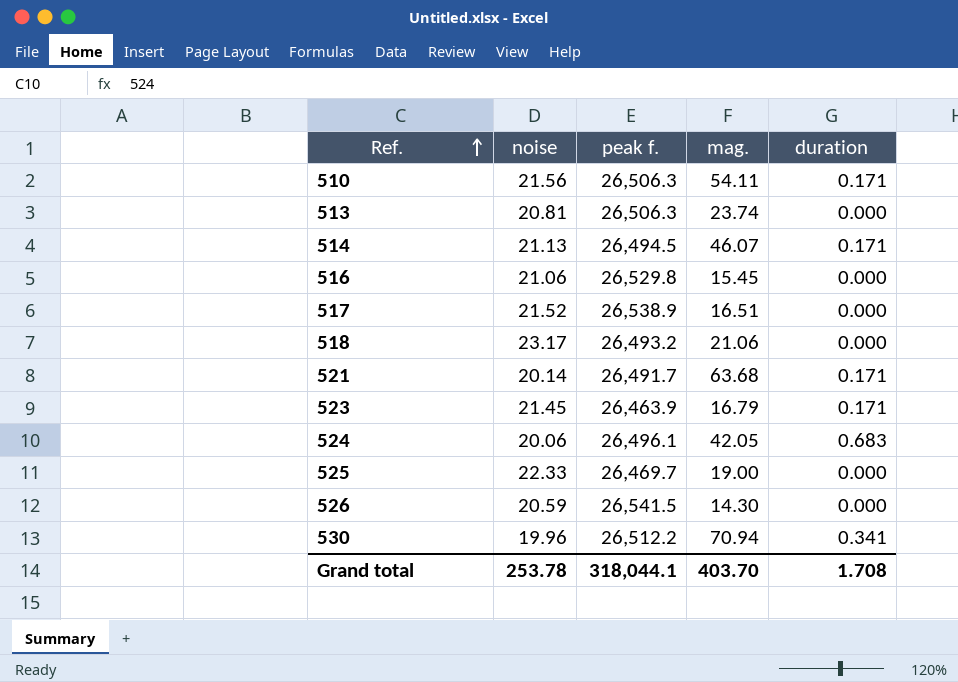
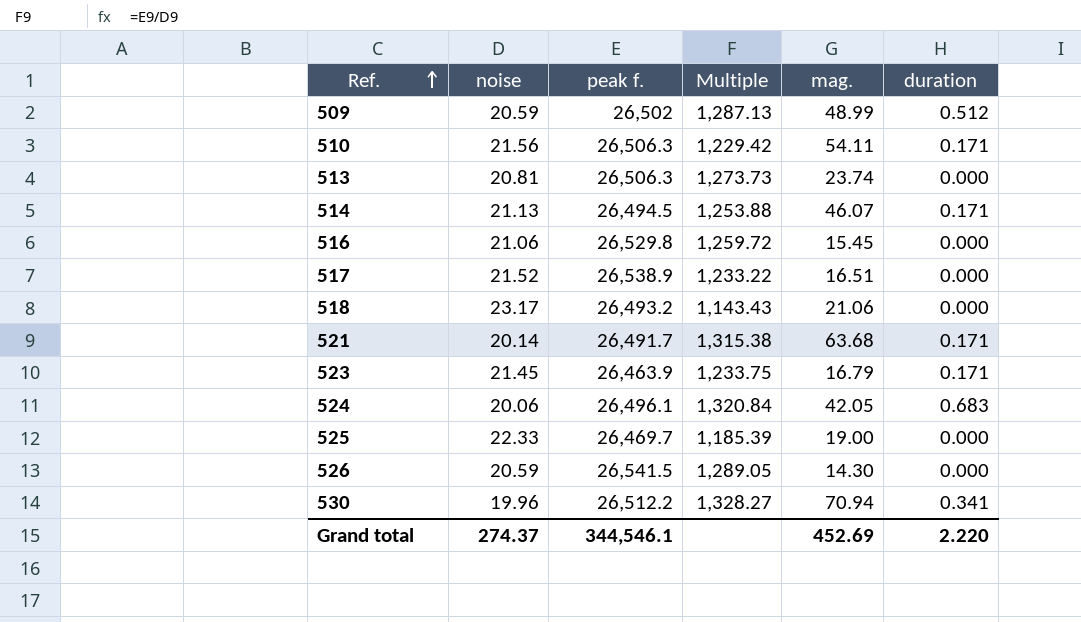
column Multiple | formula: none -> [peak f.] / [noise]
row 509: none -> 20.59 | 26,502 | 1,287.13 | 48.99 | 0.512
Grand total | noise: 253.78 -> 274.37
Grand total | peak f.: 318,044.1 -> 344,546.1
Grand total | mag.: 403.70 -> 452.69
Grand total | duration: 1.708 -> 2.220

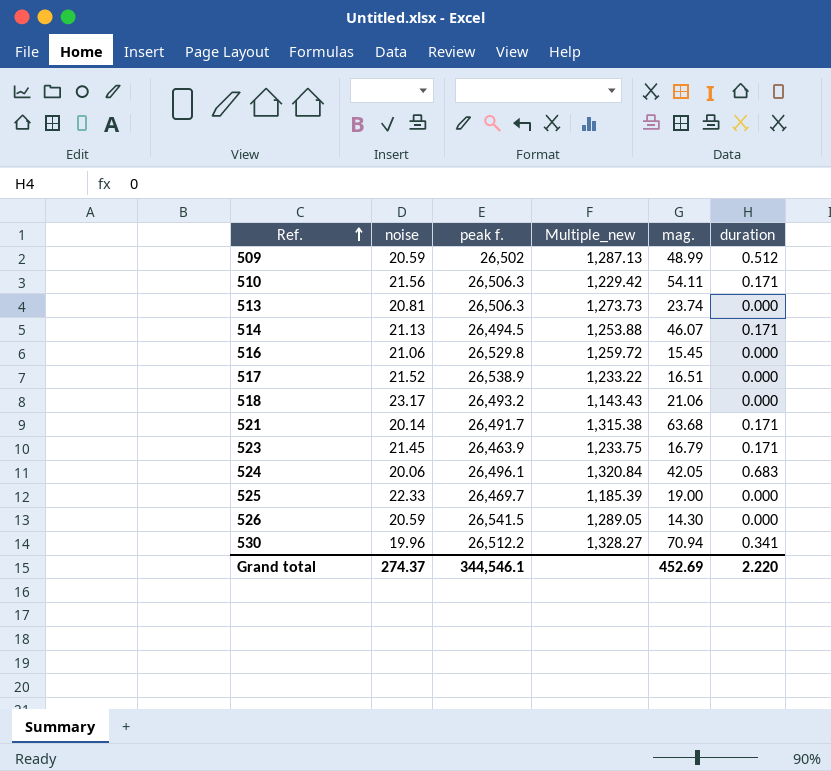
column name: Multiple -> Multiple_new

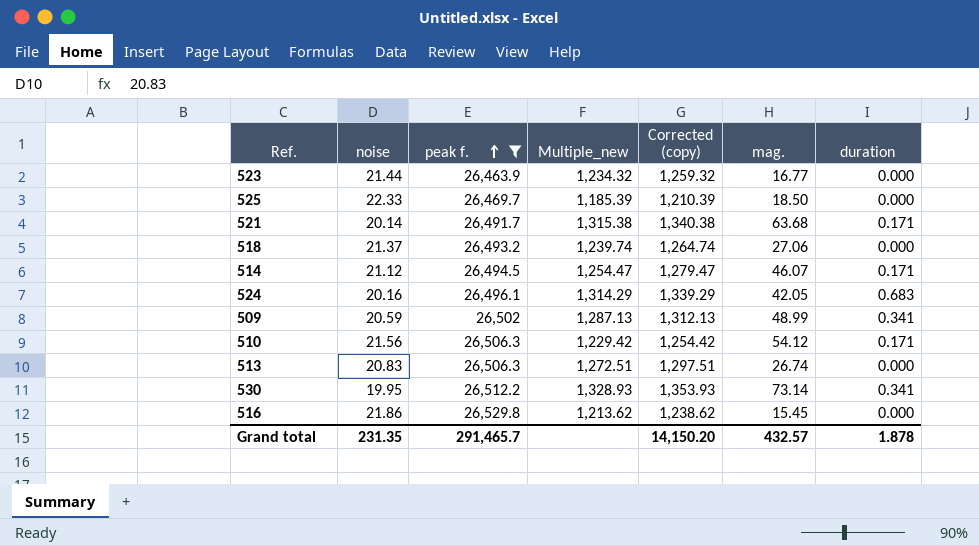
filter: none -> peak f. <= 26,529.8
row order: Ref. ascending -> peak f. ascending
column Corrected (copy) | formula: none -> [Multiple_new] + 25
523 | noise: 21.45 -> 21.44
523 | Multiple_new: 1,233.75 -> 1,234.32
523 | mag.: 16.79 -> 16.77
523 | duration: 0.171 -> 0.000
525 | mag.: 19.00 -> 18.50
518 | noise: 23.17 -> 21.37
518 | Multiple_new: 1,143.43 -> 1,239.74
518 | mag.: 21.06 -> 27.06
514 | noise: 21.13 -> 21.12
514 | Multiple_new: 1,253.88 -> 1,254.47
524 | noise: 20.06 -> 20.16
524 | Multiple_new: 1,320.84 -> 1,314.29
509 | duration: 0.512 -> 0.341
510 | mag.: 54.11 -> 54.12
513 | noise: 20.81 -> 20.83
513 | Multiple_new: 1,273.73 -> 1,272.51
513 | mag.: 23.74 -> 26.74
530 | noise: 19.96 -> 19.95
530 | Multiple_new: 1,328.27 -> 1,328.93
530 | mag.: 70.94 -> 73.14
516 | noise: 21.06 -> 21.86
516 | Multiple_new: 1,259.72 -> 1,213.62
Grand total | noise: 274.37 -> 231.35
Grand total | peak f.: 344,546.1 -> 291,465.7
Grand total | mag.: 452.69 -> 432.57
Grand total | duration: 2.220 -> 1.878

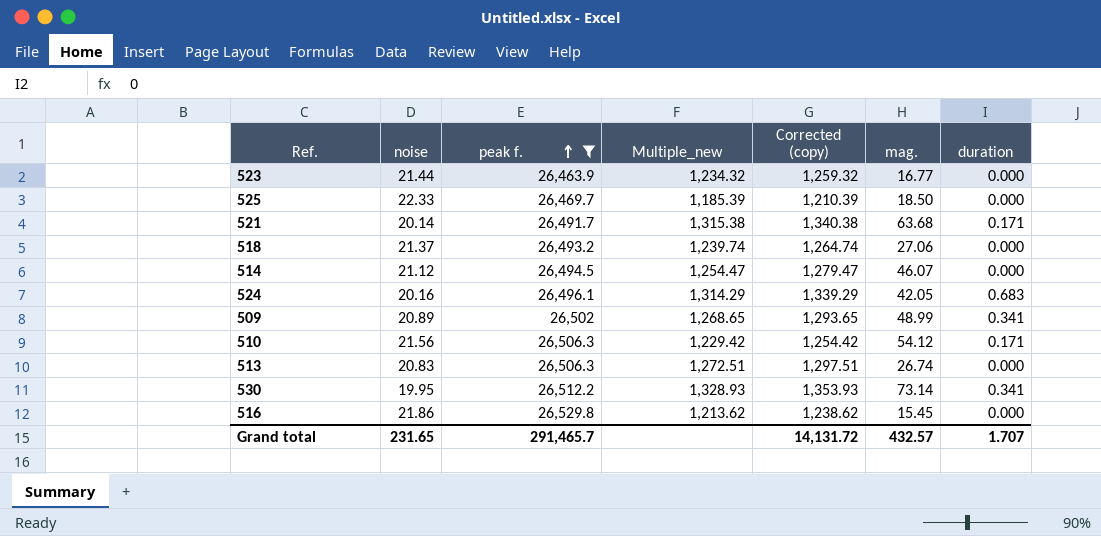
514 | duration: 0.171 -> 0.000
509 | noise: 20.59 -> 20.89
509 | Multiple_new: 1,287.13 -> 1,268.65
509 | Corrected (copy): 1,312.13 -> 1,293.65
Grand total | noise: 231.35 -> 231.65
Grand total | Corrected (copy): 14,150.20 -> 14,131.72
Grand total | duration: 1.878 -> 1.707

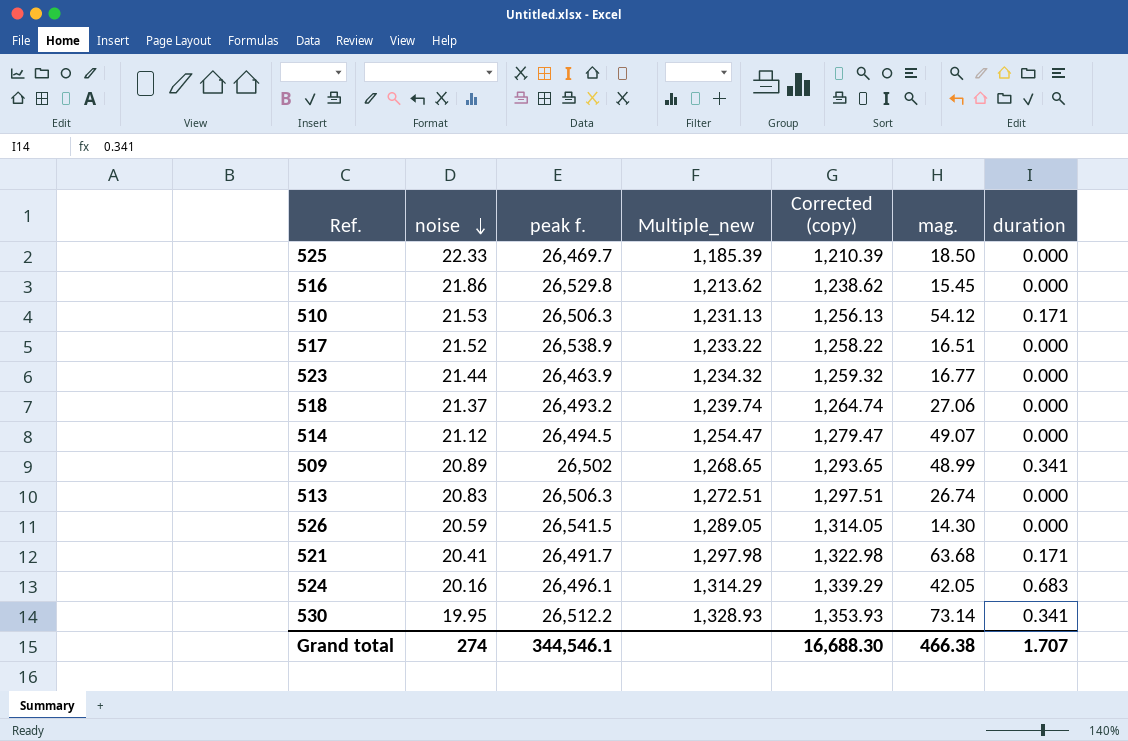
filter: peak f. <= 26,529.8 -> none
row order: peak f. ascending -> noise descending
510 | noise: 21.56 -> 21.53
510 | Multiple_new: 1,229.42 -> 1,231.13
510 | Corrected (copy): 1,254.42 -> 1,256.13
514 | mag.: 46.07 -> 49.07
521 | noise: 20.14 -> 20.41
521 | Multiple_new: 1,315.38 -> 1,297.98
521 | Corrected (copy): 1,340.38 -> 1,322.98
Grand total | noise: 231.65 -> 274
Grand total | peak f.: 291,465.7 -> 344,546.1
Grand total | Corrected (copy): 14,131.72 -> 16,688.30
Grand total | mag.: 432.57 -> 466.38

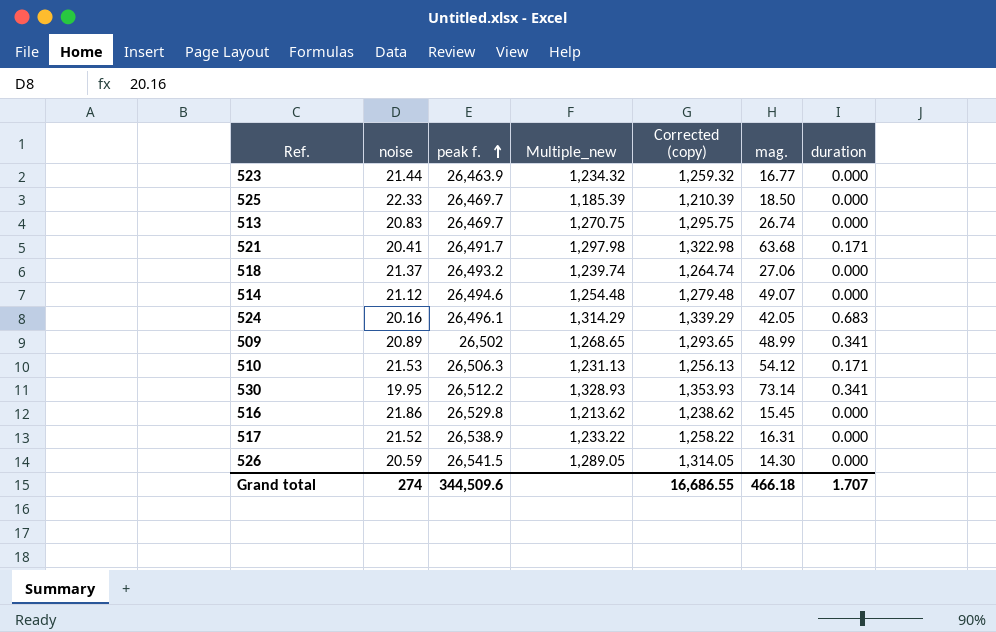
row order: noise descending -> peak f. ascending
513 | peak f.: 26,506.3 -> 26,469.7
513 | Multiple_new: 1,272.51 -> 1,270.75
513 | Corrected (copy): 1,297.51 -> 1,295.75
514 | peak f.: 26,494.5 -> 26,494.6
514 | Multiple_new: 1,254.47 -> 1,254.48
514 | Corrected (copy): 1,279.47 -> 1,279.48
517 | mag.: 16.51 -> 16.31
Grand total | peak f.: 344,546.1 -> 344,509.6
Grand total | Corrected (copy): 16,688.30 -> 16,686.55
Grand total | mag.: 466.38 -> 466.18

